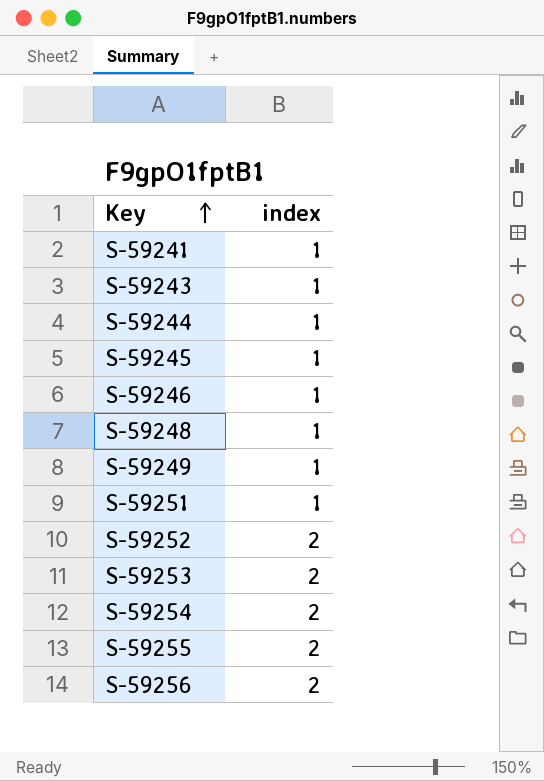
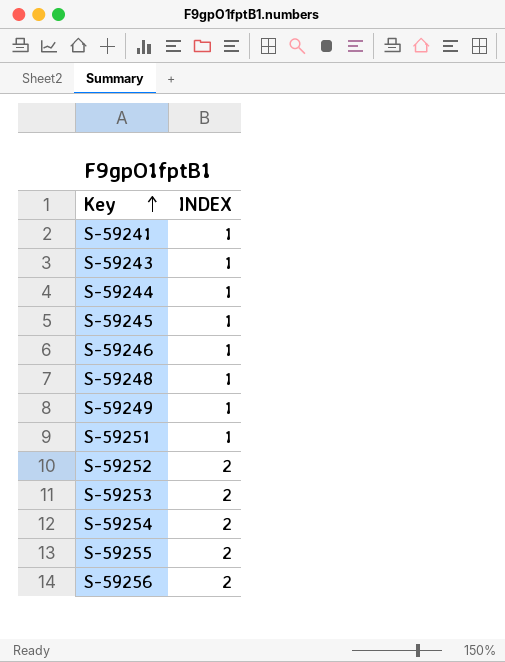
column name: index -> INDEX

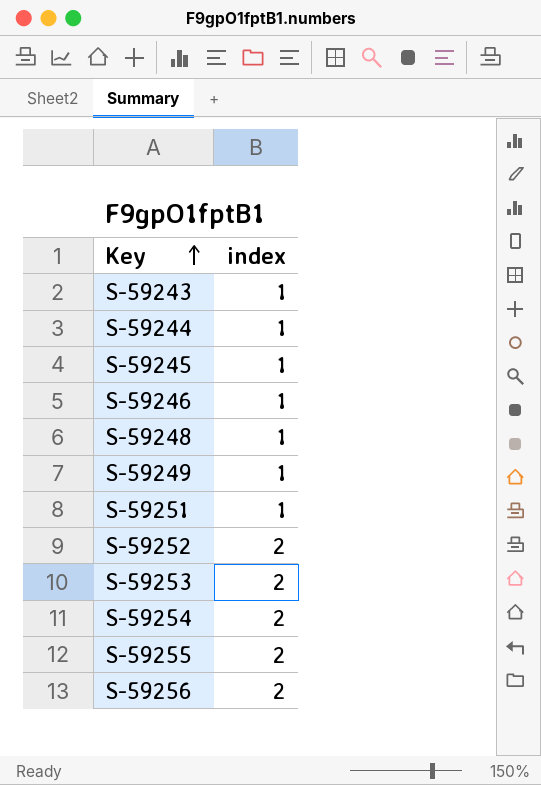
column name: INDEX -> index
row S-59241: 1 -> none

